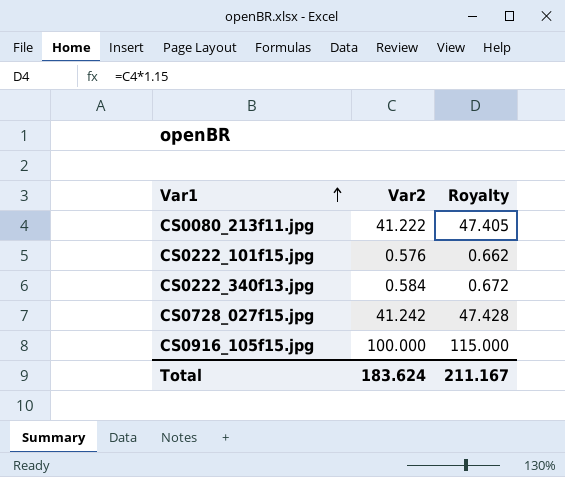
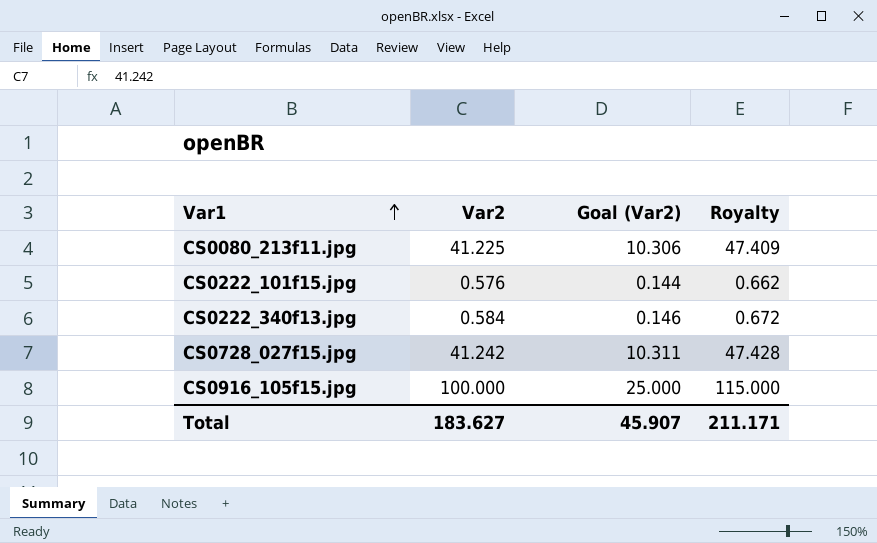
column Goal (Var2) | formula: none -> [Var2] * 0.25
CS0080_213f11.jpg | Var2: 41.222 -> 41.225
CS0080_213f11.jpg | Royalty: 47.405 -> 47.409
Total | Var2: 183.624 -> 183.627
Total | Royalty: 211.167 -> 211.171

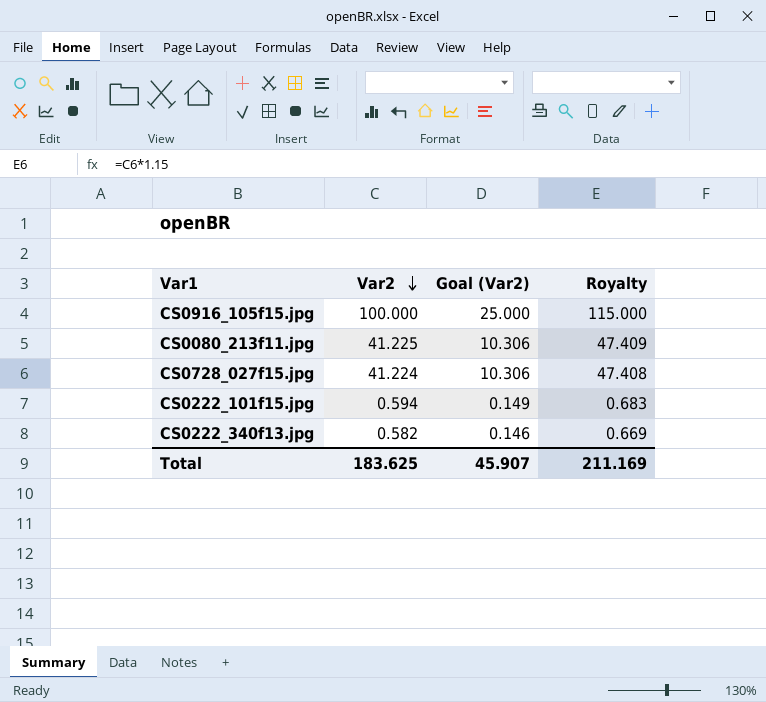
row order: Var1 ascending -> Var2 descending
CS0728_027f15.jpg | Var2: 41.242 -> 41.224
CS0728_027f15.jpg | Goal (Var2): 10.311 -> 10.306
CS0728_027f15.jpg | Royalty: 47.428 -> 47.408
CS0222_101f15.jpg | Var2: 0.576 -> 0.594
CS0222_101f15.jpg | Goal (Var2): 0.144 -> 0.149
CS0222_101f15.jpg | Royalty: 0.662 -> 0.683
CS0222_340f13.jpg | Var2: 0.584 -> 0.582
CS0222_340f13.jpg | Royalty: 0.672 -> 0.669
Total | Var2: 183.627 -> 183.625
Total | Royalty: 211.171 -> 211.169

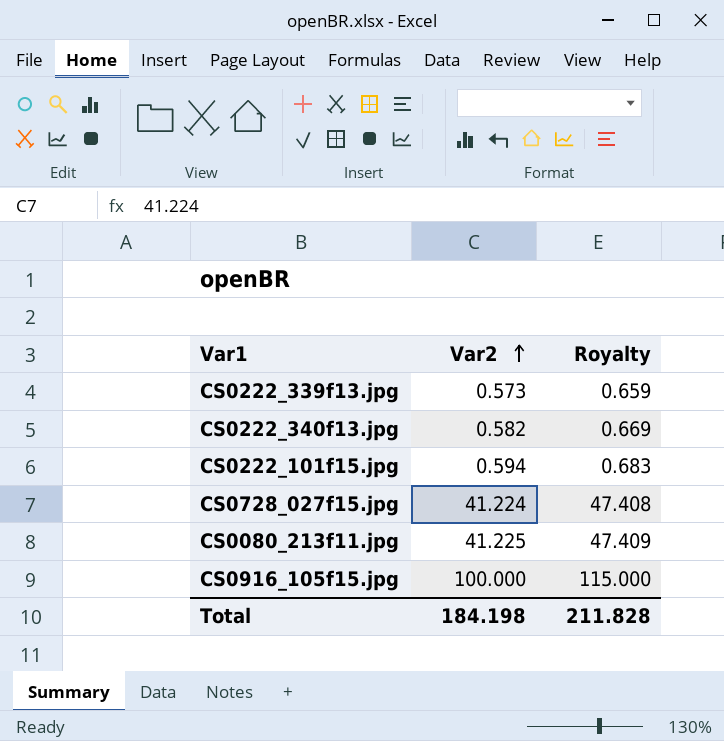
row order: Var2 descending -> Var2 ascending
column Goal (Var2) | formula: [Var2] * 0.25 -> none
row CS0222_339f13.jpg: none -> 0.573 | 0.659
Total | Var2: 183.625 -> 184.198
Total | Royalty: 211.169 -> 211.828

